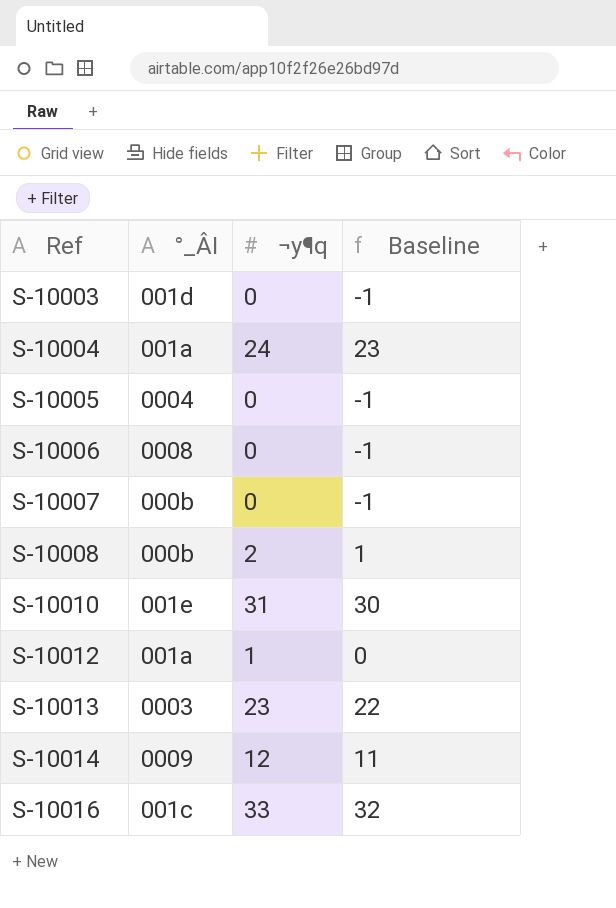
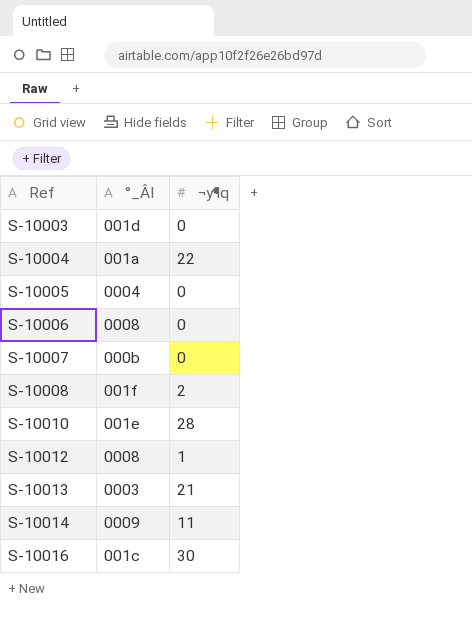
column Baseline | formula: [¬y¶q] - 1 -> none
S-10004 | ¬y¶q: 24 -> 22
S-10008 | °_ÂI: 000b -> 001f
S-10010 | ¬y¶q: 31 -> 28
S-10012 | °_ÂI: 001a -> 0008
S-10013 | ¬y¶q: 23 -> 21
S-10014 | ¬y¶q: 12 -> 11
S-10016 | ¬y¶q: 33 -> 30

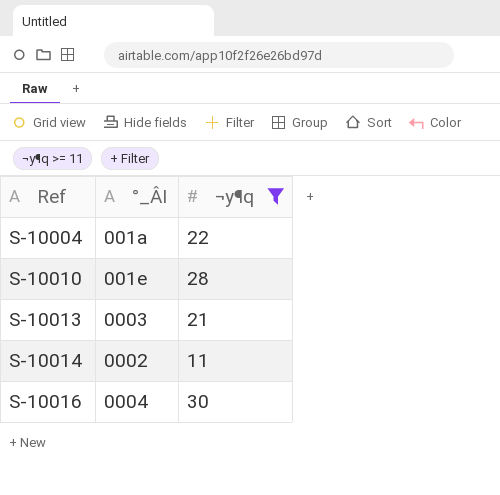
filter: none -> ¬y¶q >= 11
S-10014 | °_ÂI: 0009 -> 0002
S-10016 | °_ÂI: 001c -> 0004

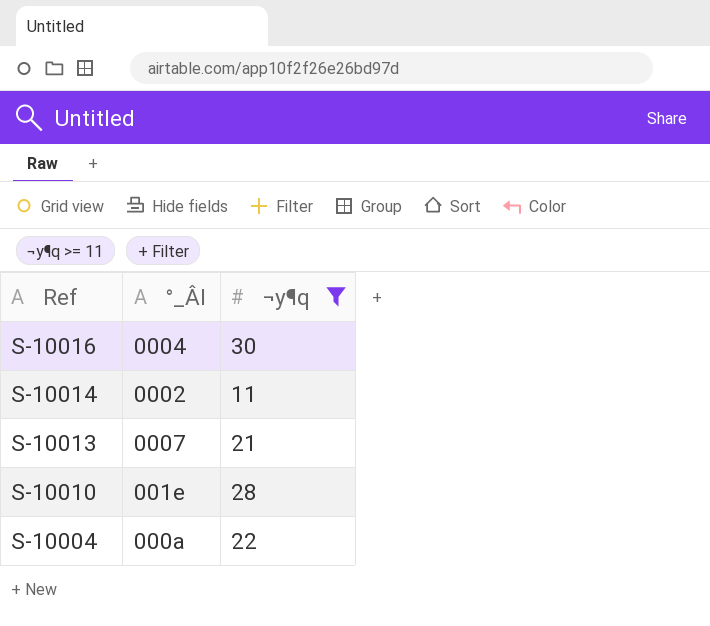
row order: Ref ascending -> Ref descending
S-10013 | °_ÂI: 0003 -> 0007
S-10004 | °_ÂI: 001a -> 000a

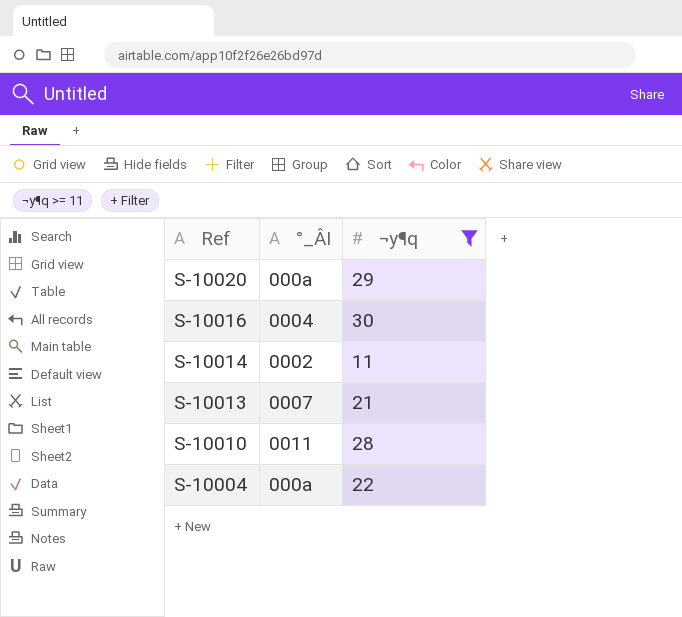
row S-10020: none -> 000a | 29
S-10010 | °_ÂI: 001e -> 0011

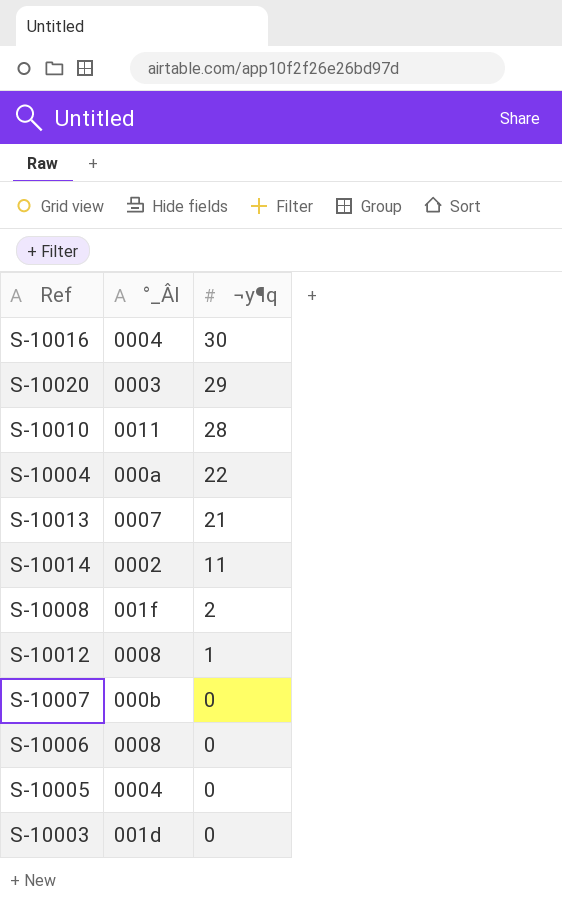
filter: ¬y¶q >= 11 -> none
row order: Ref descending -> ¬y¶q descending
S-10020 | °_ÂI: 000a -> 0003

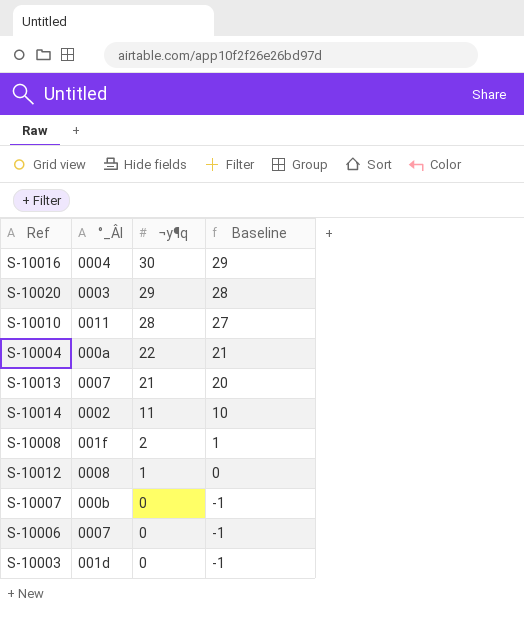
column Baseline | formula: none -> [¬y¶q] - 1
row S-10005: 0004 | 0 -> none
S-10006 | °_ÂI: 0008 -> 0007

